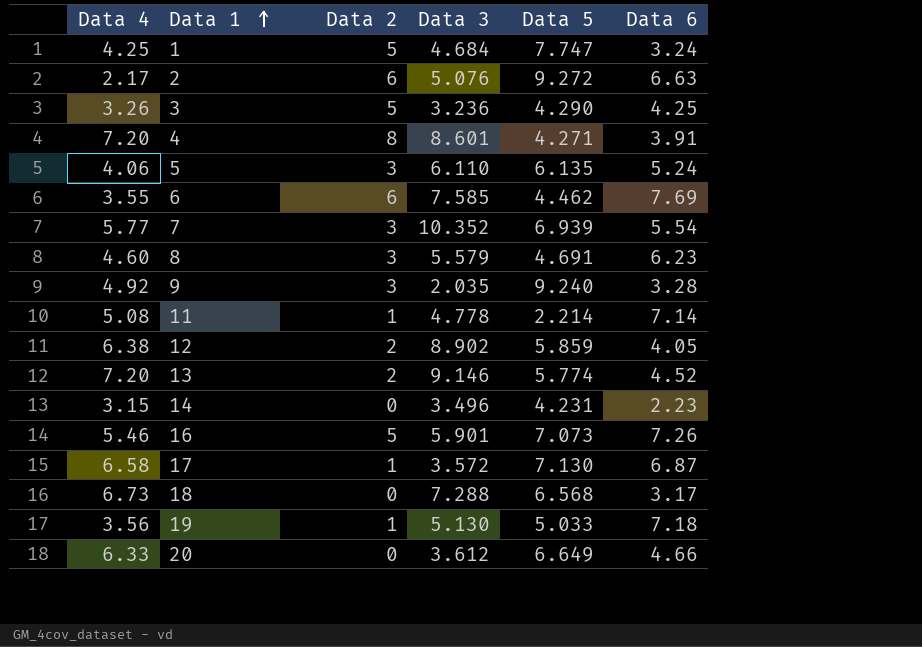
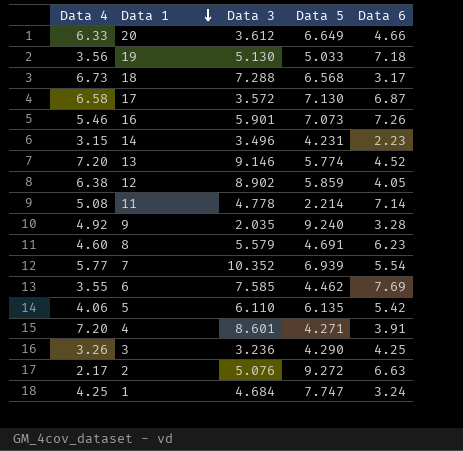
row order: Data 1 ascending -> Data 1 descending
column Data 2 | position: 3 -> none
5 | Data 6: 5.24 -> 5.42

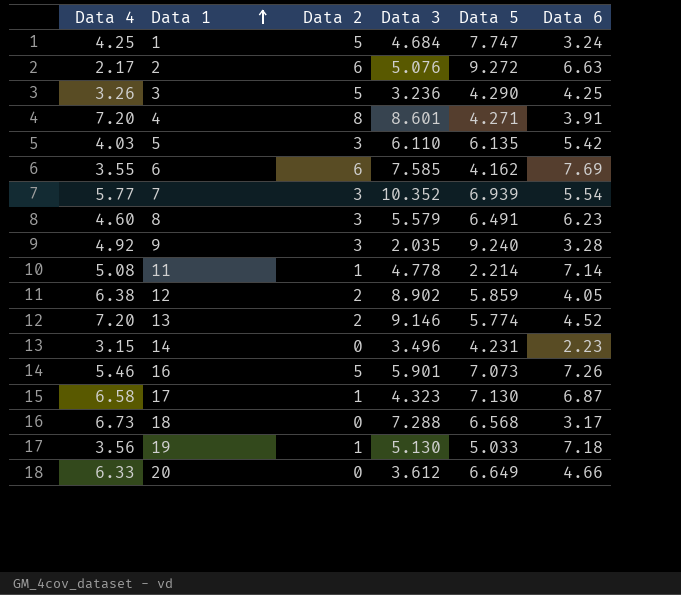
row order: Data 1 descending -> Data 1 ascending
column Data 2 | position: none -> 3
5 | Data 4: 4.06 -> 4.03
6 | Data 5: 4.462 -> 4.162
8 | Data 5: 4.691 -> 6.491
17 | Data 3: 3.572 -> 4.323

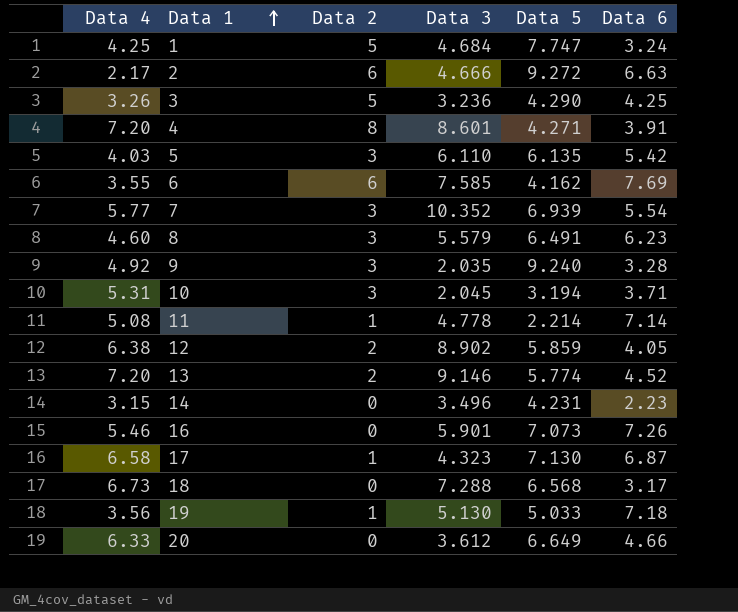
2 | Data 3: 5.076 -> 4.666
row 10: none -> 5.31 | 3 | 2.045 | 3.194 | 3.71
16 | Data 2: 5 -> 0

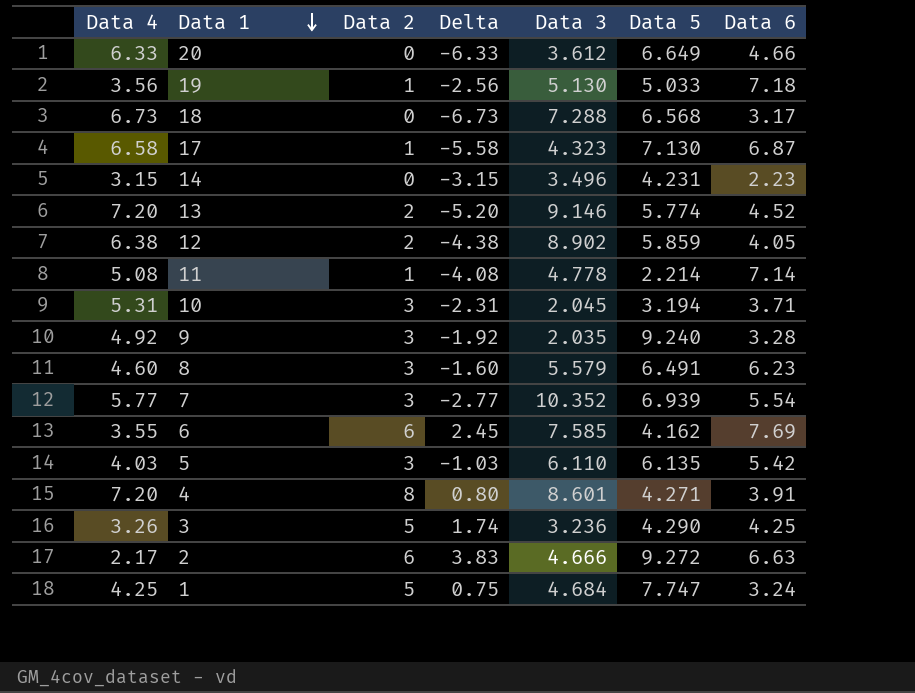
row order: Data 1 ascending -> Data 1 descending
column Delta | formula: none -> [Data 2] - [Data 4]
row 16: 5.46 | 0 | 5.901 | 7.073 | 7.26 -> none

